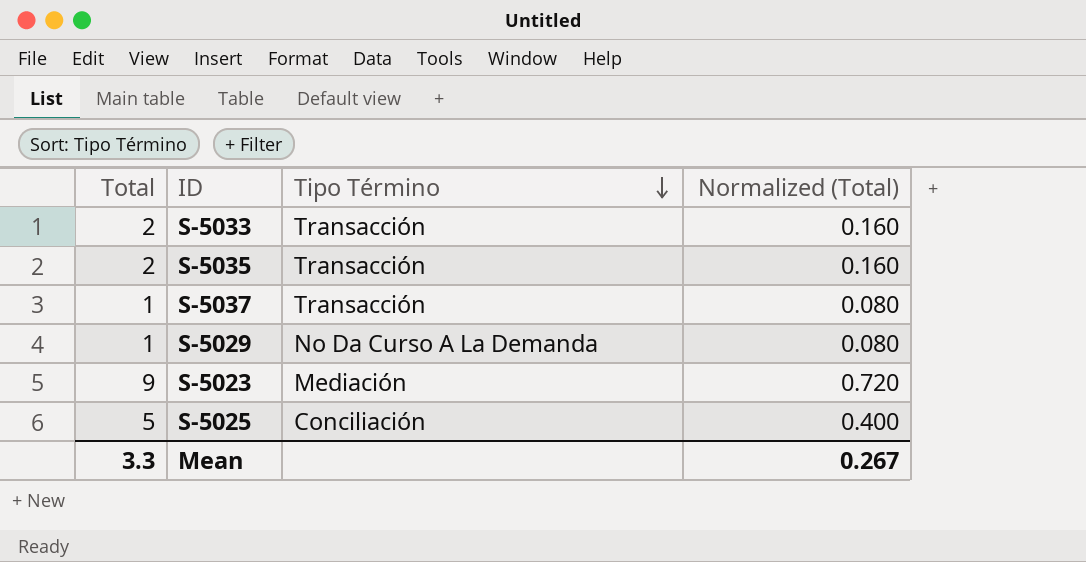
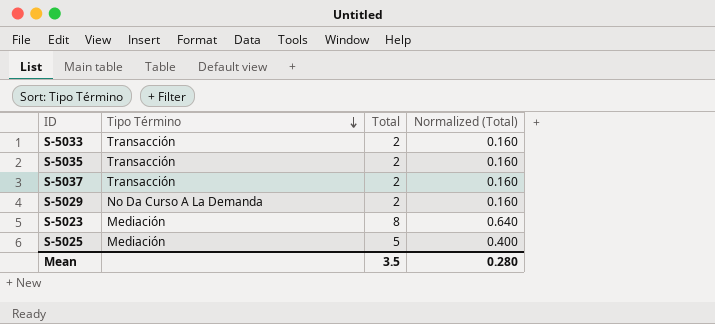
column Total | position: 1 -> 3
S-5037 | Total: 1 -> 2
S-5037 | Normalized (Total): 0.080 -> 0.160
S-5029 | Total: 1 -> 2
S-5029 | Normalized (Total): 0.080 -> 0.160
S-5023 | Total: 9 -> 8
S-5023 | Normalized (Total): 0.720 -> 0.640
S-5025 | Tipo Término: Conciliación -> Mediación
Mean | Total: 3.3 -> 3.5
Mean | Normalized (Total): 0.267 -> 0.280

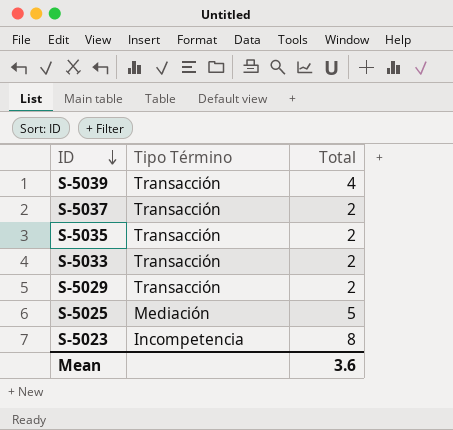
row order: Tipo Término descending -> ID descending
column Normalized (Total) | formula: [Total] * 0.08 -> none
row S-5039: none -> Transacción | 4
S-5029 | Tipo Término: No Da Curso A La Demanda -> Transacción
S-5023 | Tipo Término: Mediación -> Incompetencia
Mean | Total: 3.5 -> 3.6

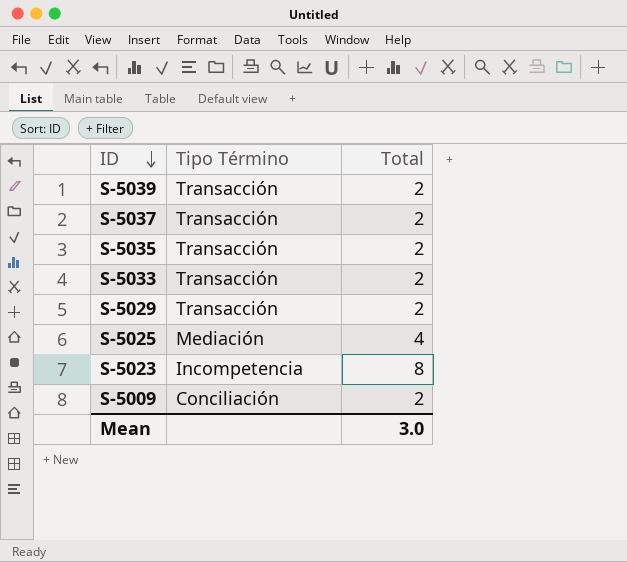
S-5039 | Total: 4 -> 2
S-5025 | Total: 5 -> 4
row S-5009: none -> Conciliación | 2
Mean | Total: 3.6 -> 3.0

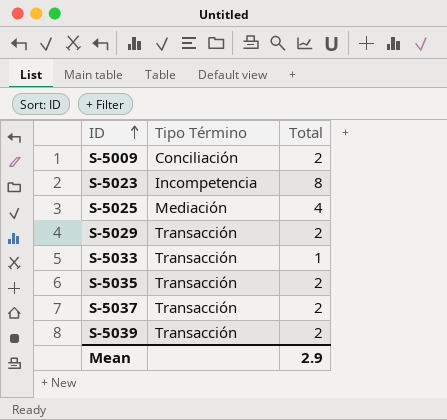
row order: ID descending -> ID ascending
S-5033 | Total: 2 -> 1
Mean | Total: 3.0 -> 2.9

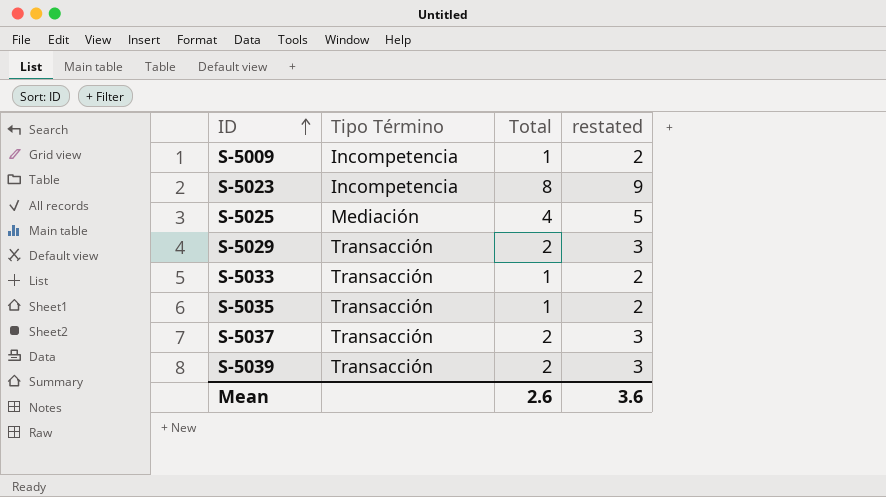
column restated | formula: none -> [Total] + 1
S-5009 | Tipo Término: Conciliación -> Incompetencia
S-5009 | Total: 2 -> 1
S-5035 | Total: 2 -> 1
Mean | Total: 2.9 -> 2.6

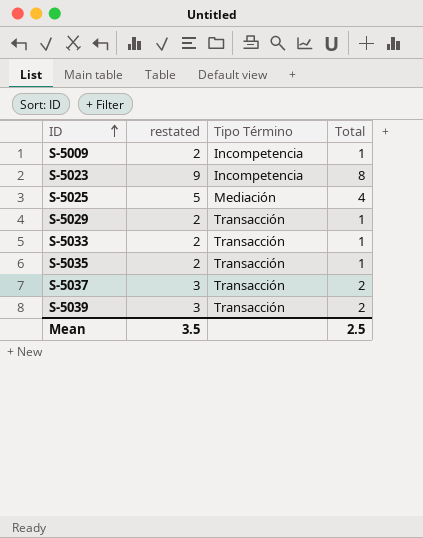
column restated | position: 4 -> 2
S-5029 | restated: 3 -> 2
S-5029 | Total: 2 -> 1
Mean | restated: 3.6 -> 3.5
Mean | Total: 2.6 -> 2.5

